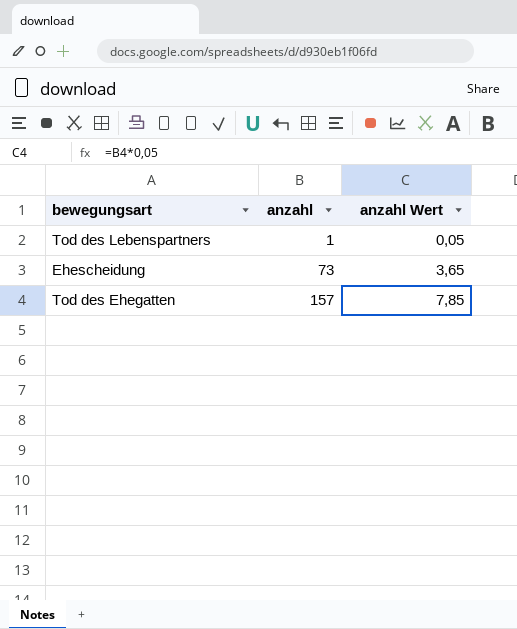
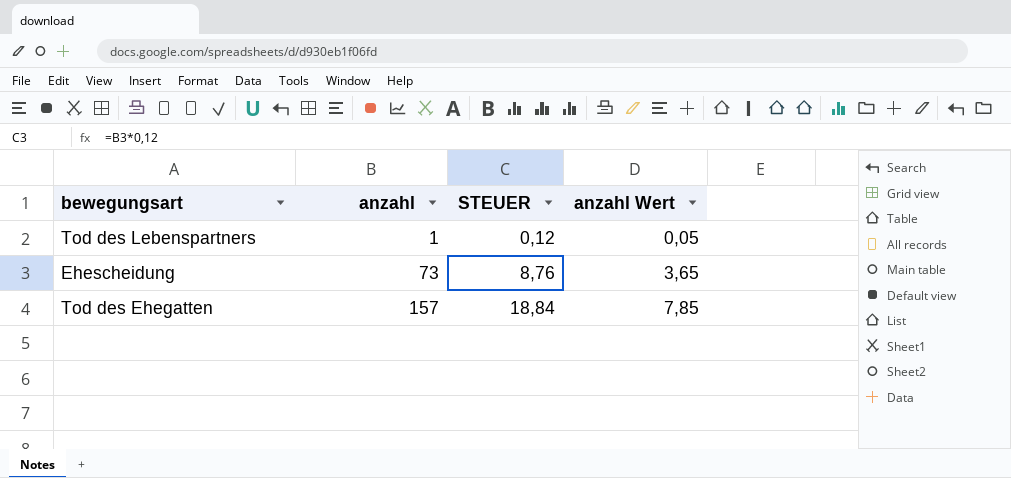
column STEUER | formula: none -> [anzahl] * 0,12

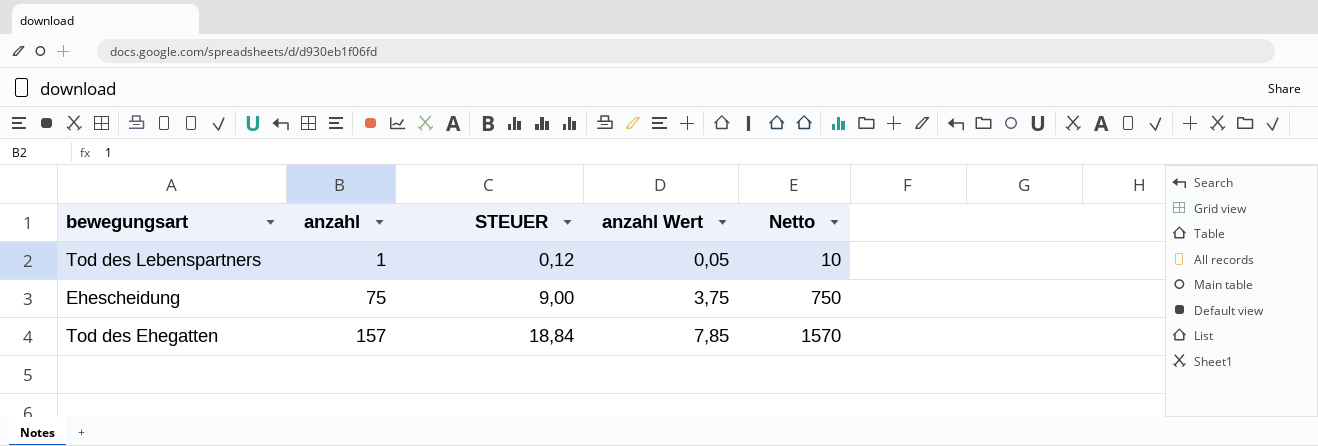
column Netto | formula: none -> [anzahl] * 10
Ehescheidung | anzahl: 73 -> 75
Ehescheidung | STEUER: 8,76 -> 9,00
Ehescheidung | anzahl Wert: 3,65 -> 3,75

